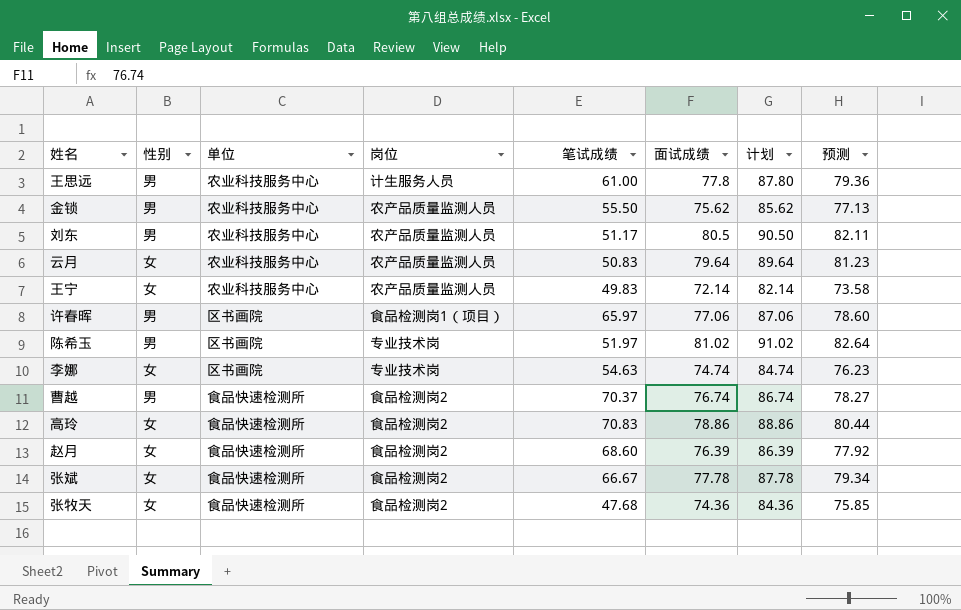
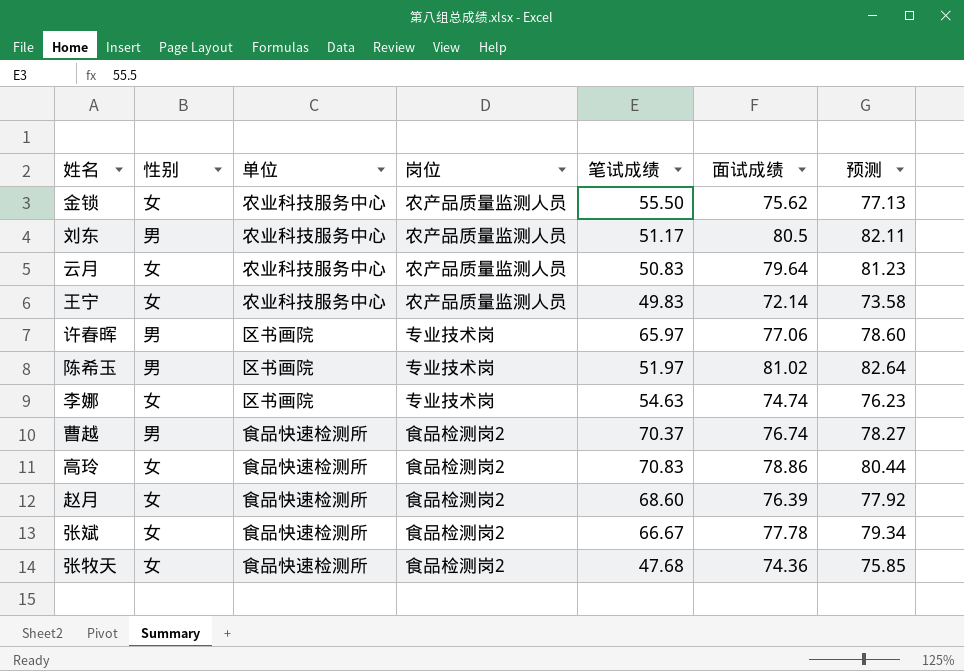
column 计划 | formula: [面试成绩] + 10 -> none
row 王思远: 男 | 农业科技服务中心 | 计生服务人员 | 61.00 | 77.8 | 87.80 | 79.36 -> none
金锁 | 性别: 男 -> 女
许春晖 | 岗位: 食品检测岗1（项目） -> 专业技术岗

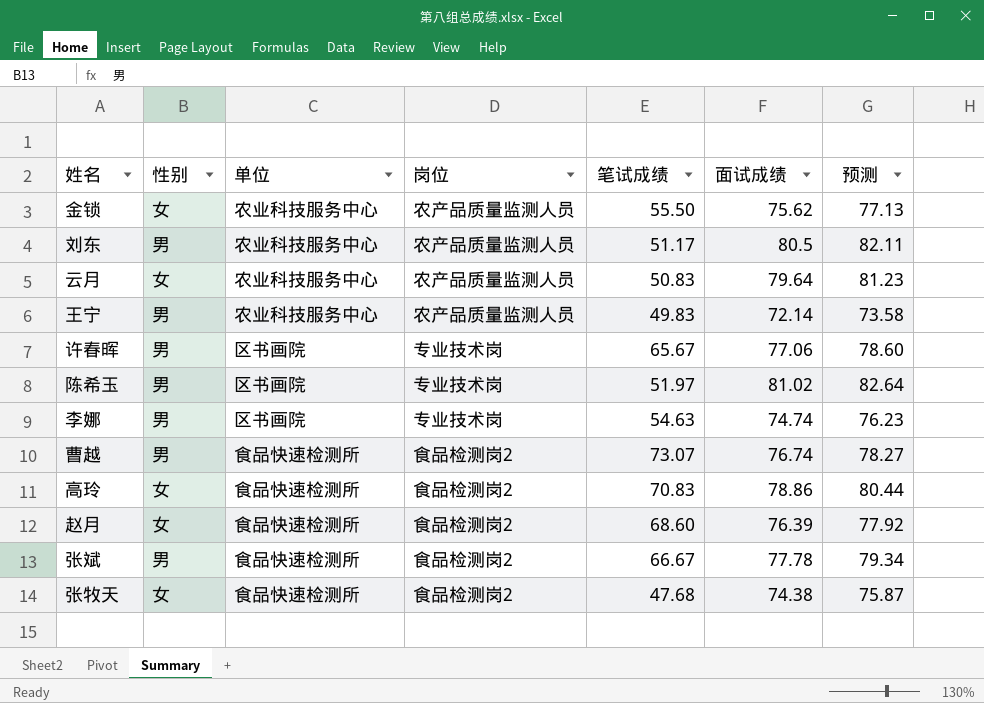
王宁 | 性别: 女 -> 男
许春晖 | 笔试成绩: 65.97 -> 65.67
李娜 | 性别: 女 -> 男
曹越 | 笔试成绩: 70.37 -> 73.07
张斌 | 性别: 女 -> 男
张牧天 | 面试成绩: 74.36 -> 74.38
张牧天 | 预测: 75.85 -> 75.87

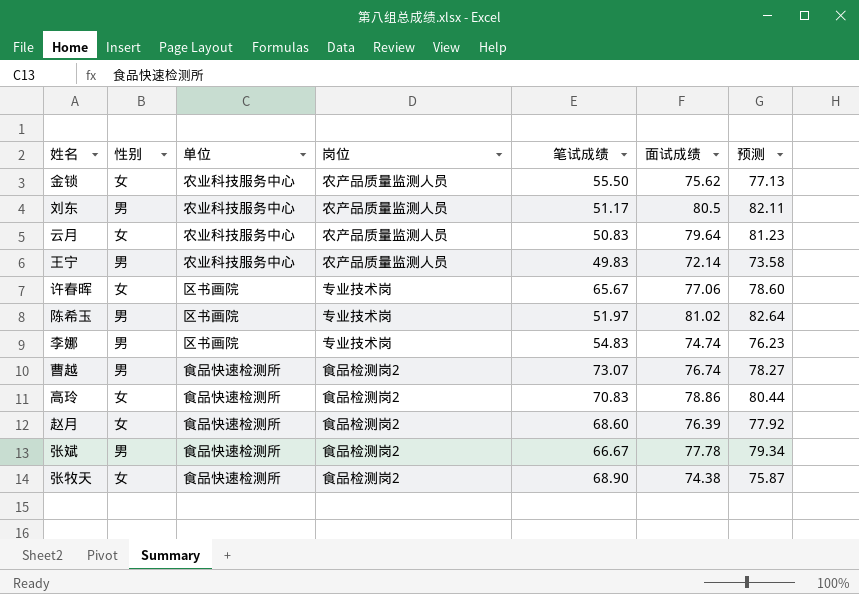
许春晖 | 性别: 男 -> 女
李娜 | 笔试成绩: 54.63 -> 54.83
张牧天 | 笔试成绩: 47.68 -> 68.90

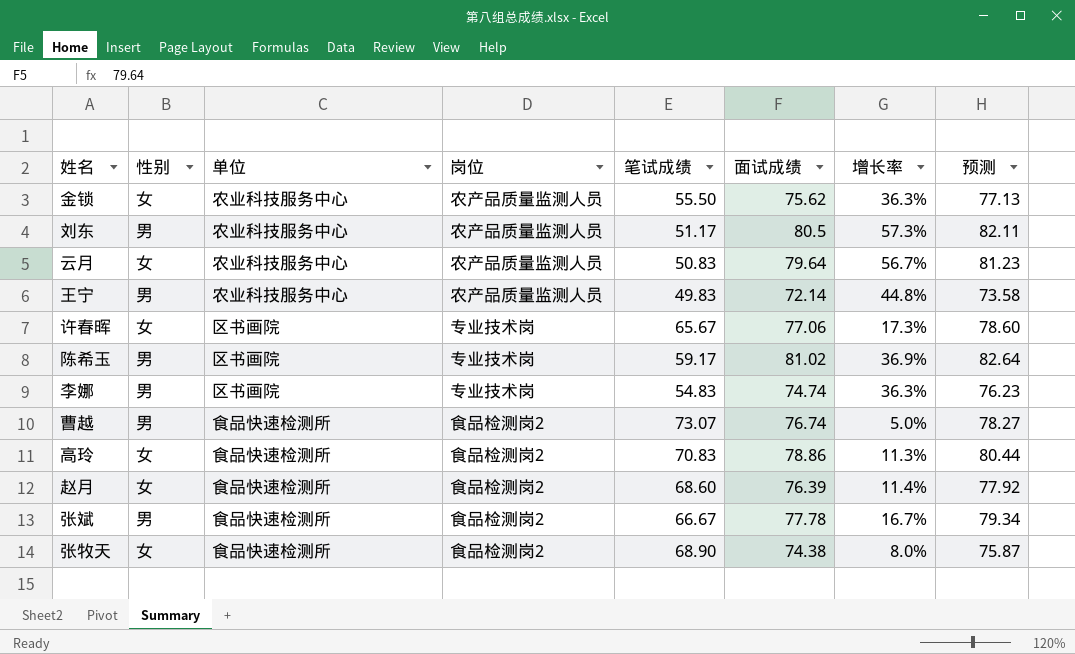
column 增长率 | formula: none -> ([面试成绩] - [笔试成绩]) / [笔试成绩]
陈希玉 | 笔试成绩: 51.97 -> 59.17

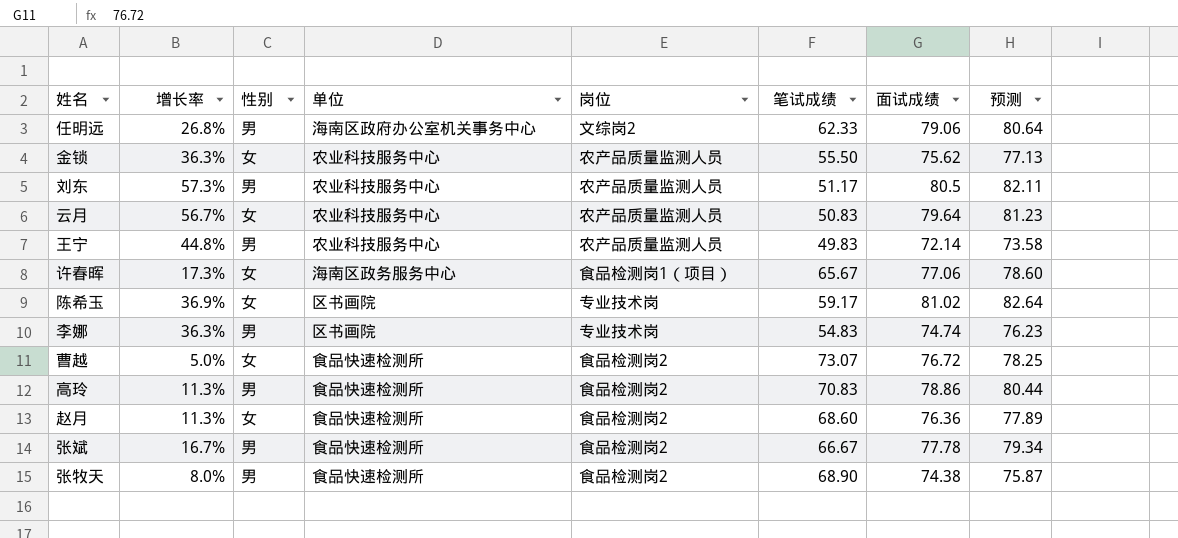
column 增长率 | position: 7 -> 2
row 任明远: none -> 26.8% | 男 | 海南区政府办公室机关事务中心 | 文综岗2 | 62.33 | 79.06 | 80.64
许春晖 | 单位: 区书画院 -> 海南区政务服务中心
许春晖 | 岗位: 专业技术岗 -> 食品检测岗1（项目）
陈希玉 | 性别: 男 -> 女
曹越 | 性别: 男 -> 女
曹越 | 面试成绩: 76.74 -> 76.72
曹越 | 预测: 78.27 -> 78.25
高玲 | 性别: 女 -> 男
赵月 | 增长率: 11.4% -> 11.3%
赵月 | 面试成绩: 76.39 -> 76.36
赵月 | 预测: 77.92 -> 77.89
张牧天 | 性别: 女 -> 男

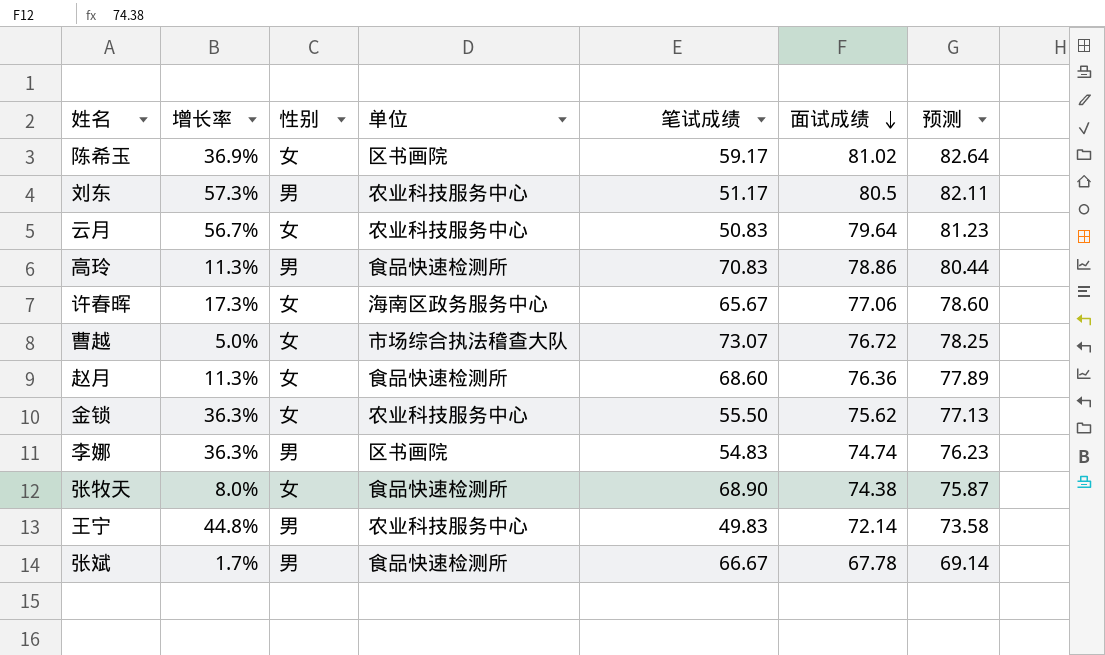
row order: none -> 面试成绩 descending
column 岗位 | position: 5 -> none
row 任明远: 26.8% | 男 | 海南区政府办公室机关事务中心 | 文综岗2 | 62.33 | 79.06 | 80.64 -> none
曹越 | 单位: 食品快速检测所 -> 市场综合执法稽查大队
张牧天 | 性别: 男 -> 女
张斌 | 增长率: 16.7% -> 1.7%
张斌 | 面试成绩: 77.78 -> 67.78
张斌 | 预测: 79.34 -> 69.14

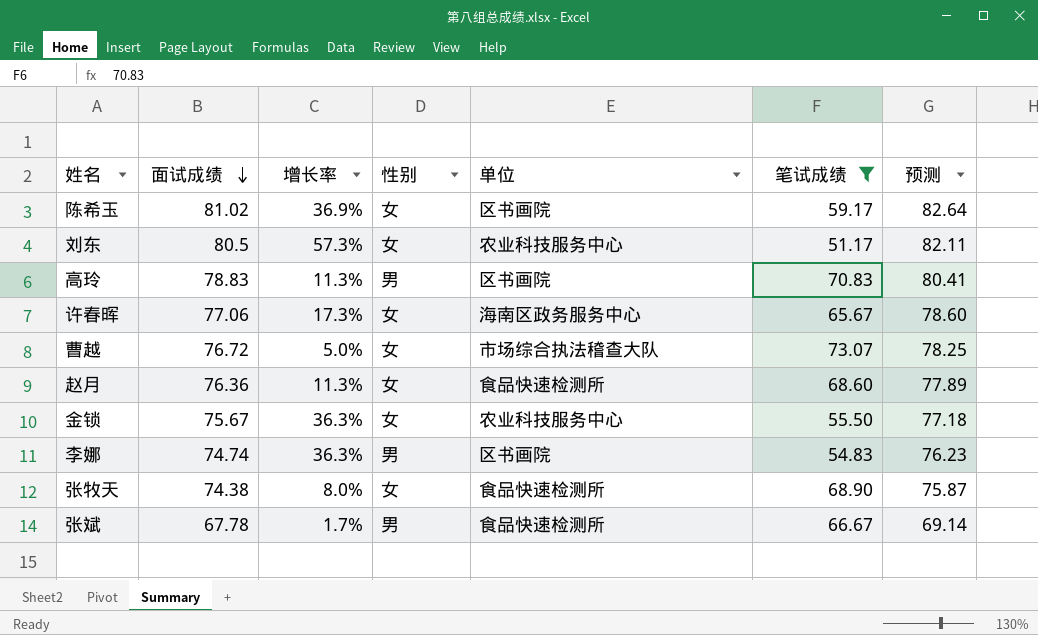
filter: none -> 笔试成绩 >= 51.17
column 面试成绩 | position: 6 -> 2
刘东 | 性别: 男 -> 女
高玲 | 面试成绩: 78.86 -> 78.83
高玲 | 单位: 食品快速检测所 -> 区书画院
高玲 | 预测: 80.44 -> 80.41
金锁 | 面试成绩: 75.62 -> 75.67
金锁 | 预测: 77.13 -> 77.18

